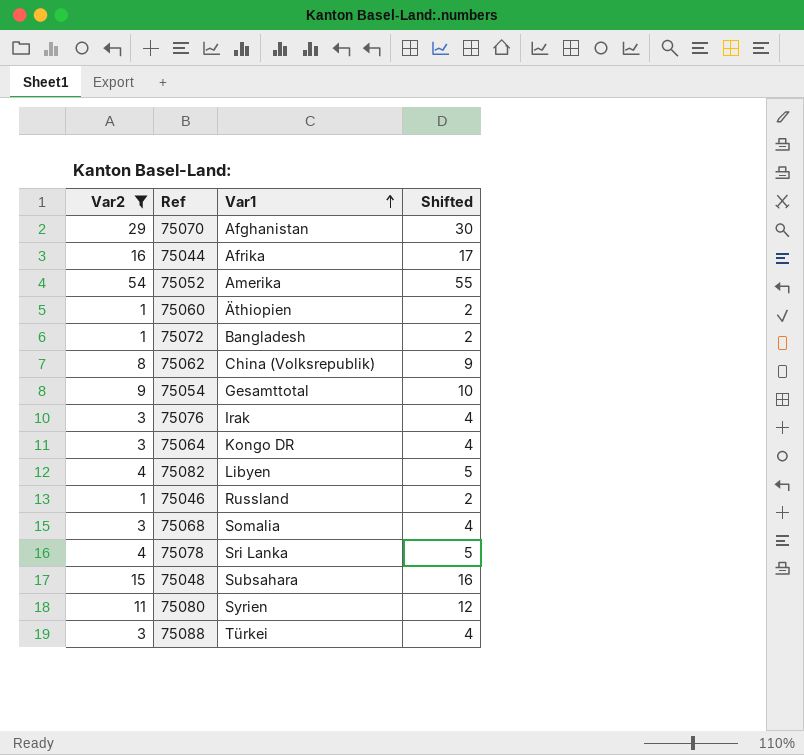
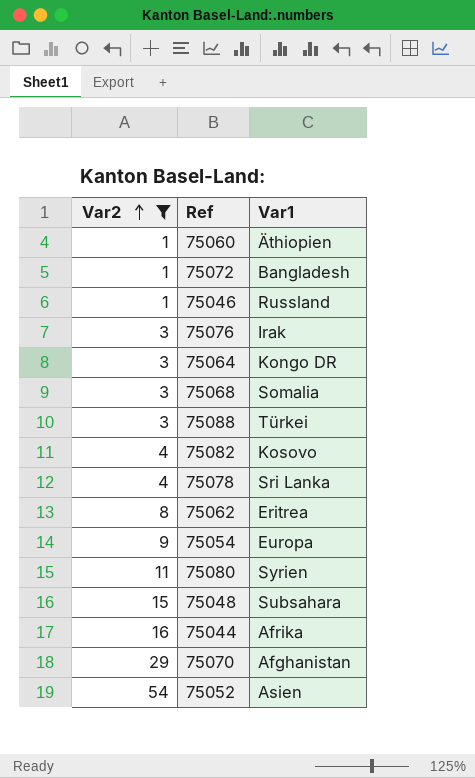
row order: Var1 ascending -> Var2 ascending
column Shifted | formula: [Var2] + 1 -> none
75082 | Var1: Libyen -> Kosovo
75062 | Var1: China (Volksrepublik) -> Eritrea
75054 | Var1: Gesamttotal -> Europa
75052 | Var1: Amerika -> Asien

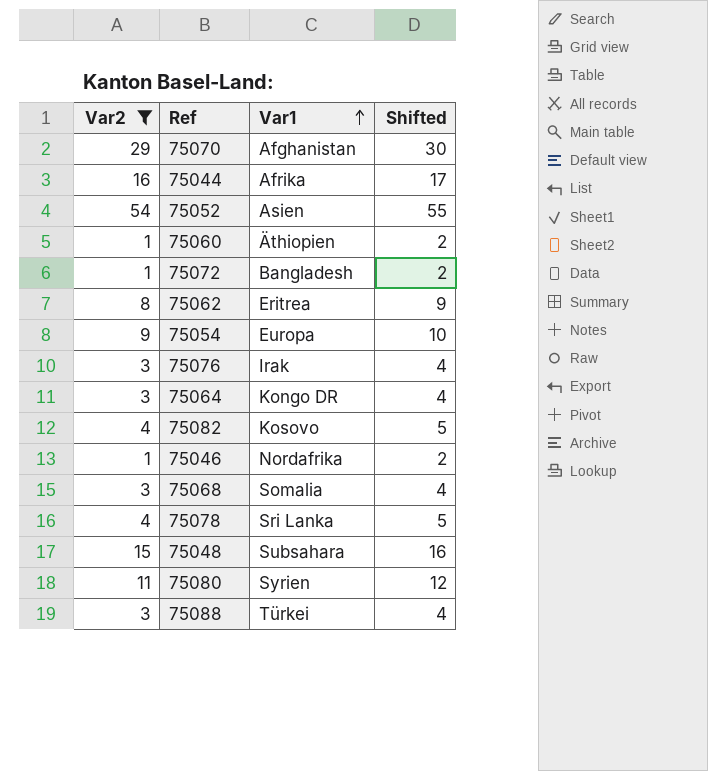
row order: Var2 ascending -> Var1 ascending
column Shifted | formula: none -> [Var2] + 1
75046 | Var1: Russland -> Nordafrika

